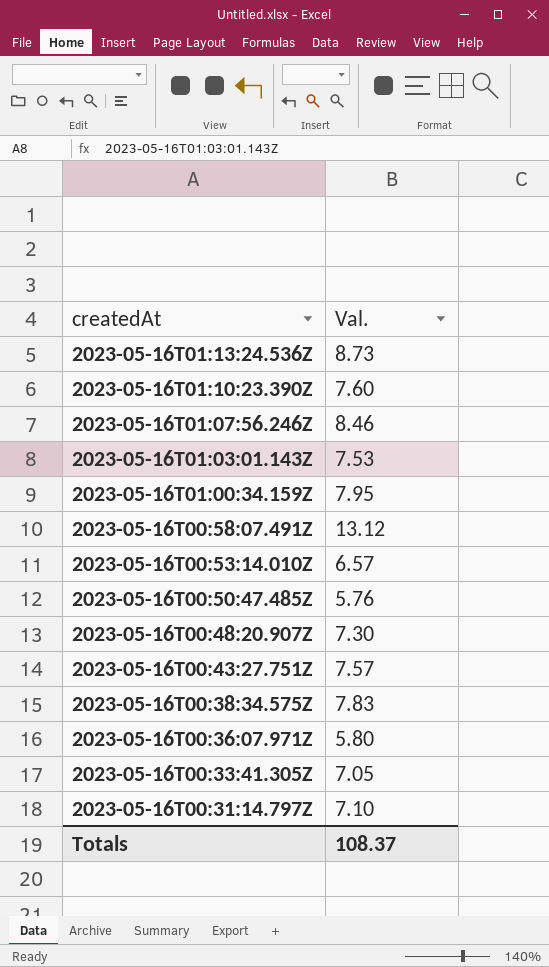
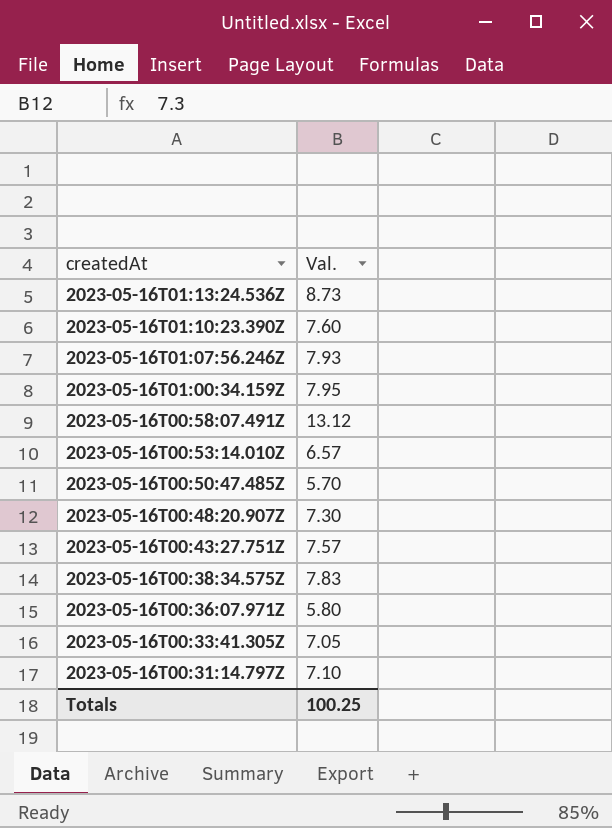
row 2023-05-16T01:03:01.143Z: 7.53 -> none
2023-05-16T01:07:56.246Z | Val.: 8.46 -> 7.93
2023-05-16T00:50:47.485Z | Val.: 5.76 -> 5.70
Totals | Val.: 108.37 -> 100.25

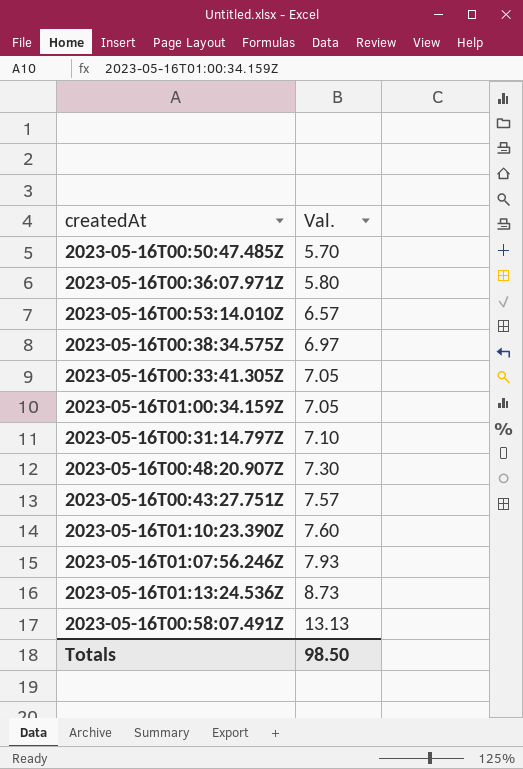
row order: createdAt descending -> Val. ascending
2023-05-16T00:38:34.575Z | Val.: 7.83 -> 6.97
2023-05-16T01:00:34.159Z | Val.: 7.95 -> 7.05
2023-05-16T00:58:07.491Z | Val.: 13.12 -> 13.13
Totals | Val.: 100.25 -> 98.50

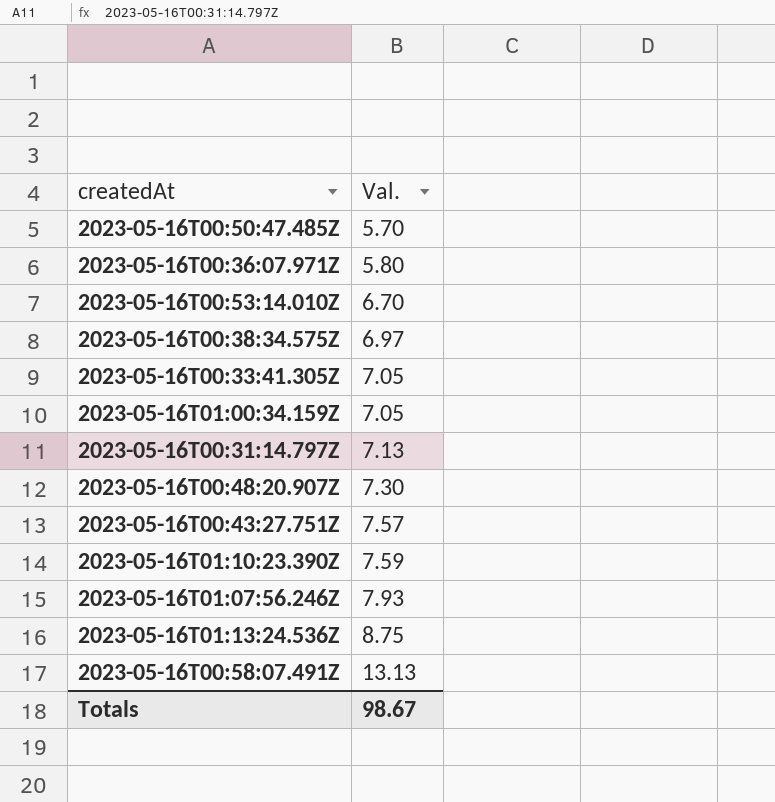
2023-05-16T00:53:14.010Z | Val.: 6.57 -> 6.70
2023-05-16T00:31:14.797Z | Val.: 7.10 -> 7.13
2023-05-16T01:10:23.390Z | Val.: 7.60 -> 7.59
2023-05-16T01:13:24.536Z | Val.: 8.73 -> 8.75
Totals | Val.: 98.50 -> 98.67

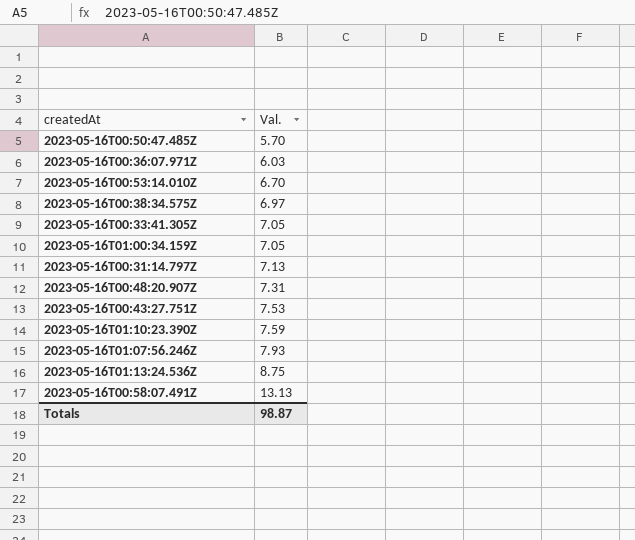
2023-05-16T00:36:07.971Z | Val.: 5.80 -> 6.03
2023-05-16T00:48:20.907Z | Val.: 7.30 -> 7.31
2023-05-16T00:43:27.751Z | Val.: 7.57 -> 7.53
Totals | Val.: 98.67 -> 98.87

